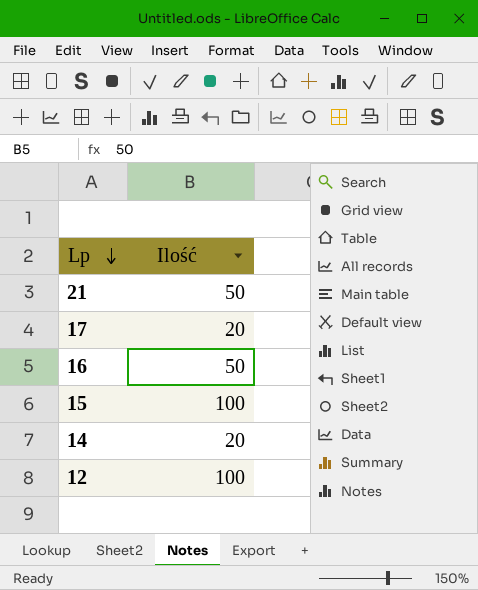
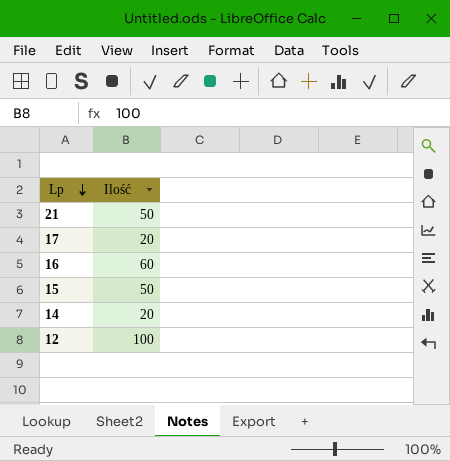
16 | Ilość: 50 -> 60
15 | Ilość: 100 -> 50

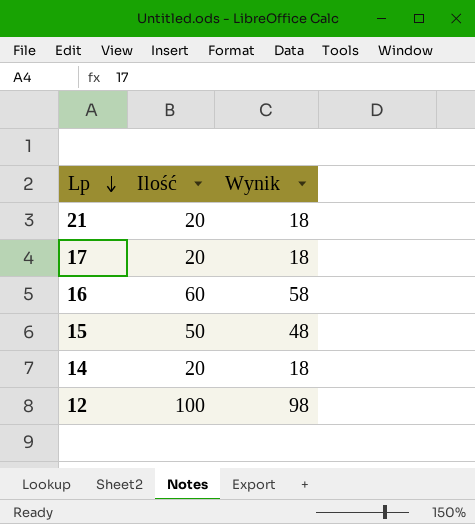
column Wynik | formula: none -> [Ilość] - 2
21 | Ilość: 50 -> 20

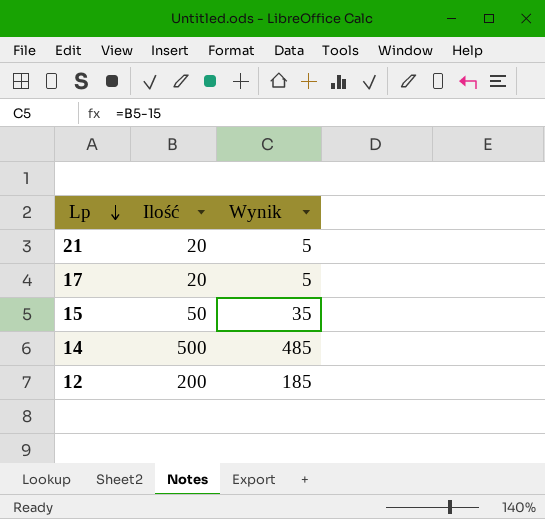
column Wynik | formula: [Ilość] - 2 -> [Ilość] - 15
row 16: 60 | 58 -> none
14 | Ilość: 20 -> 500
12 | Ilość: 100 -> 200

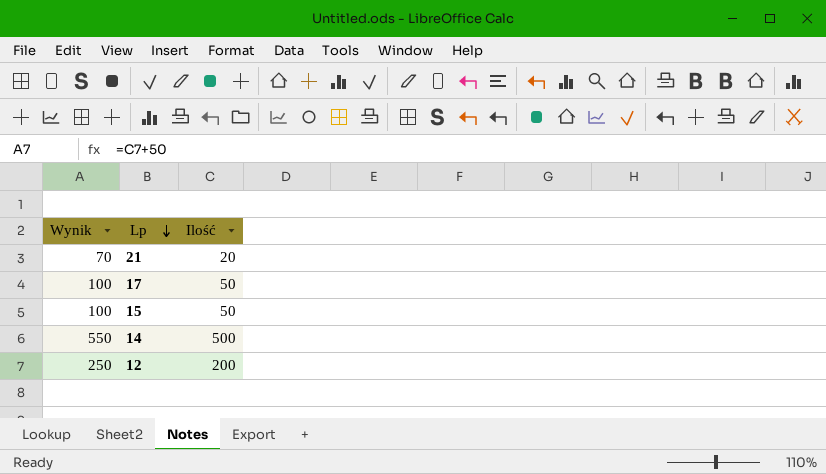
column Wynik | formula: [Ilość] - 15 -> [Ilość] + 50
column Wynik | position: 3 -> 1
17 | Ilość: 20 -> 50

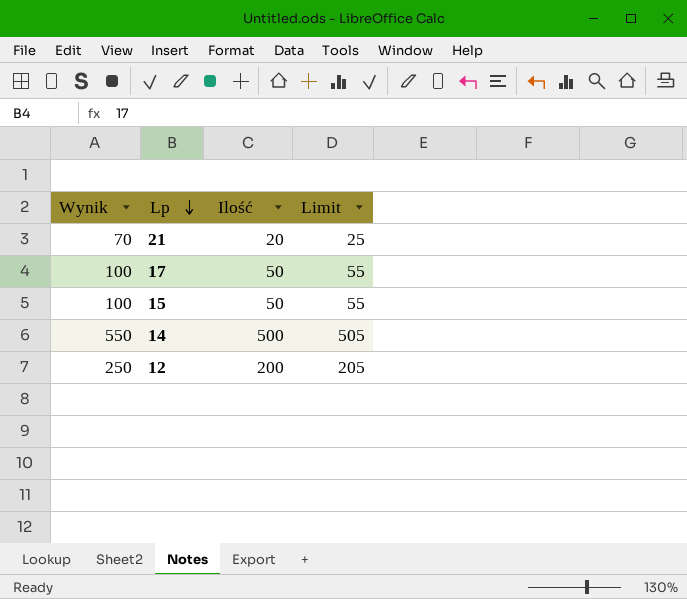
column Limit | formula: none -> [Ilość] + 5

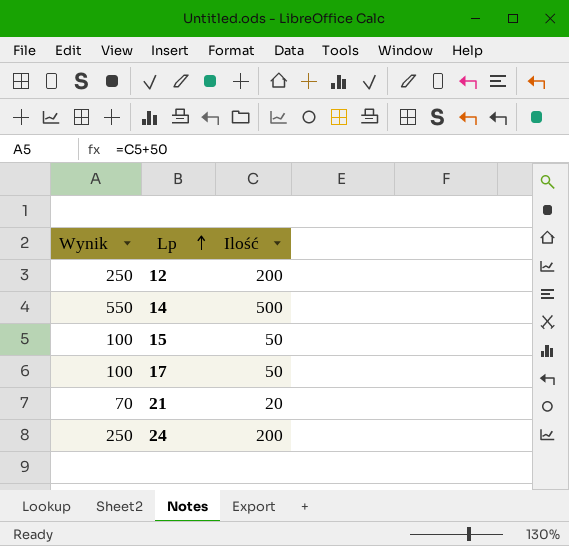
row order: Lp descending -> Lp ascending
column Limit | formula: [Ilość] + 5 -> none
row 24: none -> 250 | 200

